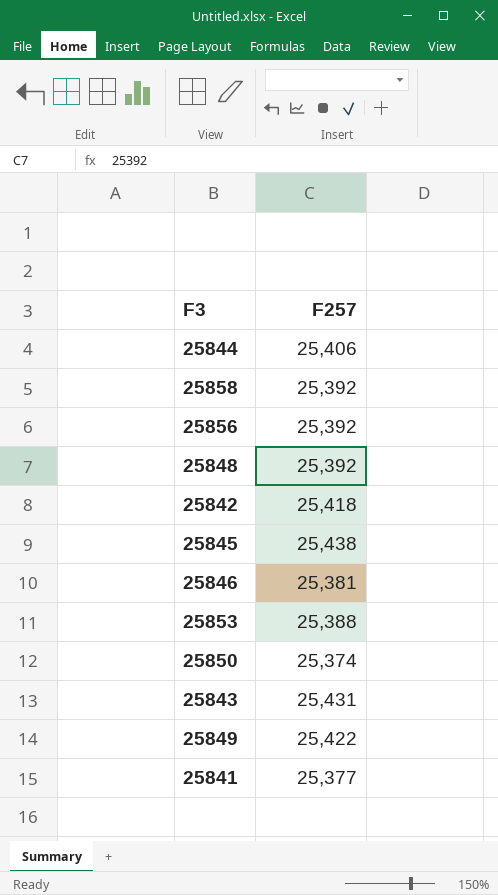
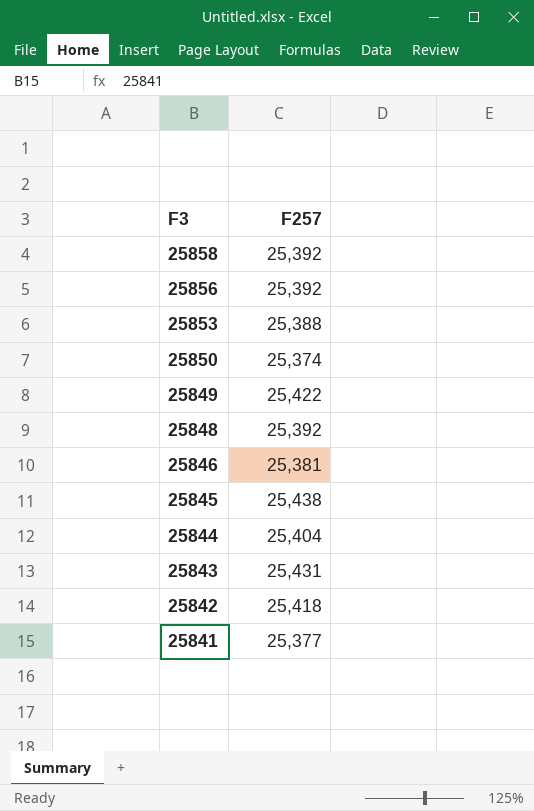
row order: none -> F3 descending
25844 | F257: 25,406 -> 25,404

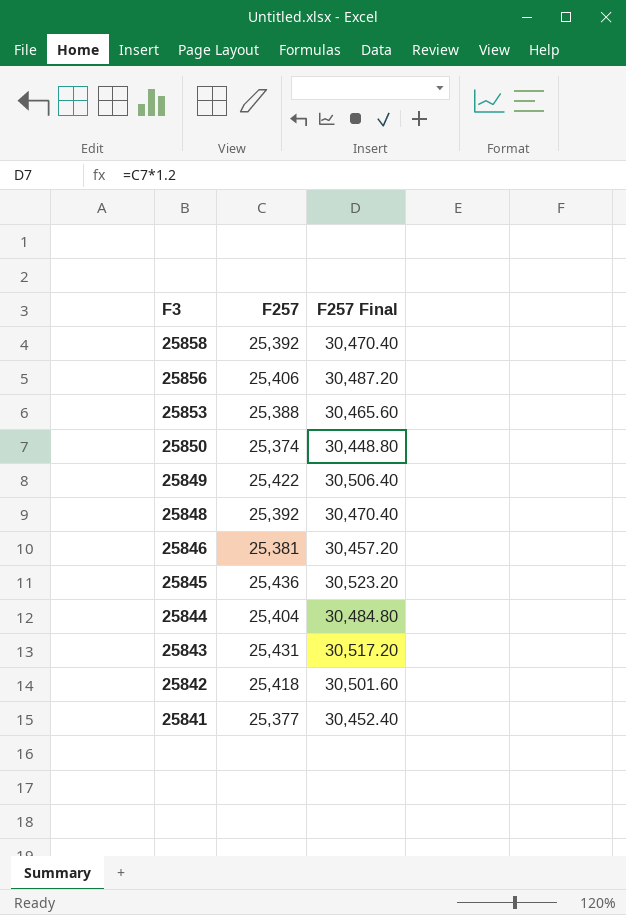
column F257 Final | formula: none -> [F257] * 1.2
25856 | F257: 25,392 -> 25,406
25845 | F257: 25,438 -> 25,436

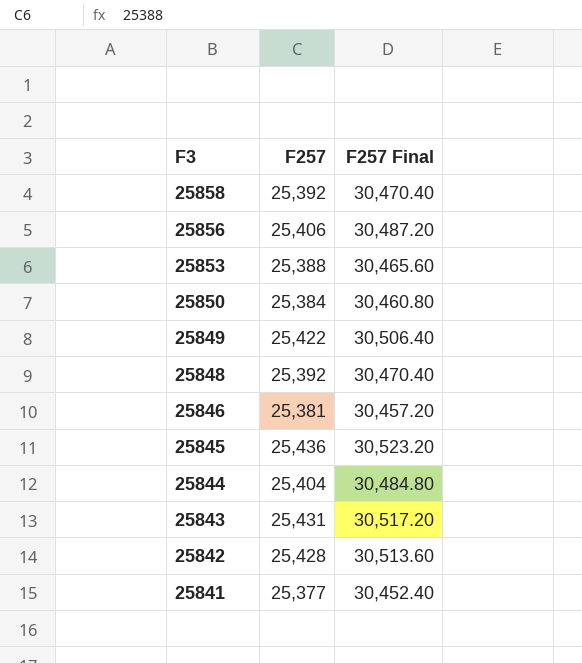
25850 | F257: 25,374 -> 25,384
25850 | F257 Final: 30,448.80 -> 30,460.80
25842 | F257: 25,418 -> 25,428
25842 | F257 Final: 30,501.60 -> 30,513.60

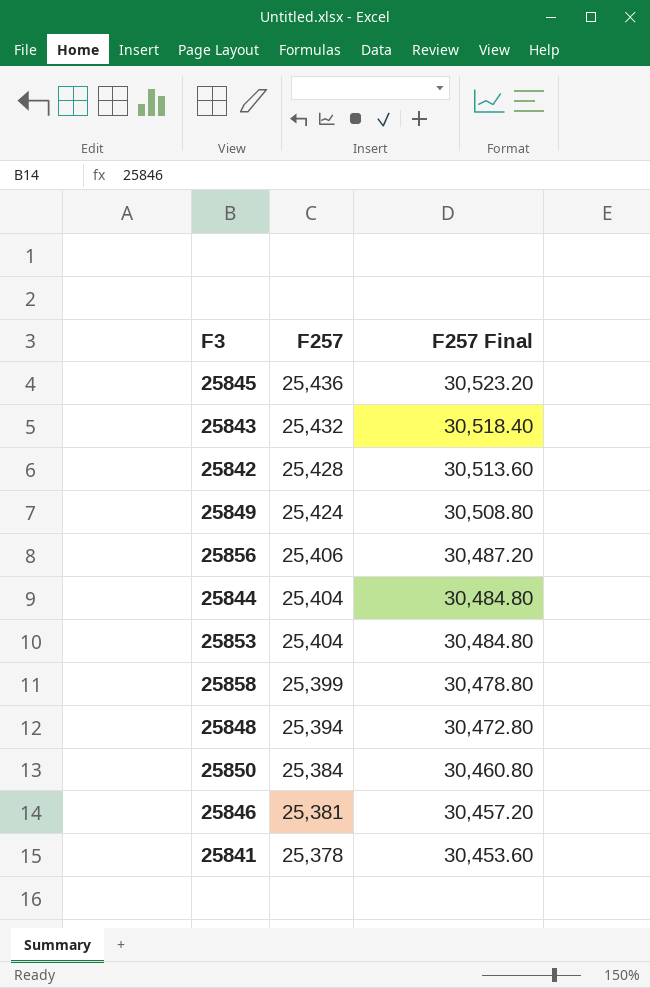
row order: F3 descending -> F257 descending
25843 | F257: 25,431 -> 25,432
25843 | F257 Final: 30,517.20 -> 30,518.40
25849 | F257: 25,422 -> 25,424
25849 | F257 Final: 30,506.40 -> 30,508.80
25853 | F257: 25,388 -> 25,404
25853 | F257 Final: 30,465.60 -> 30,484.80
25858 | F257: 25,392 -> 25,399
25858 | F257 Final: 30,470.40 -> 30,478.80
25848 | F257: 25,392 -> 25,394
25848 | F257 Final: 30,470.40 -> 30,472.80
25841 | F257: 25,377 -> 25,378
25841 | F257 Final: 30,452.40 -> 30,453.60

